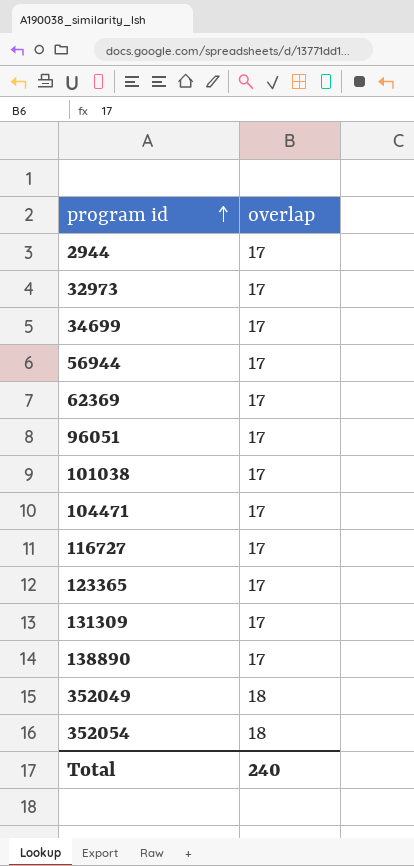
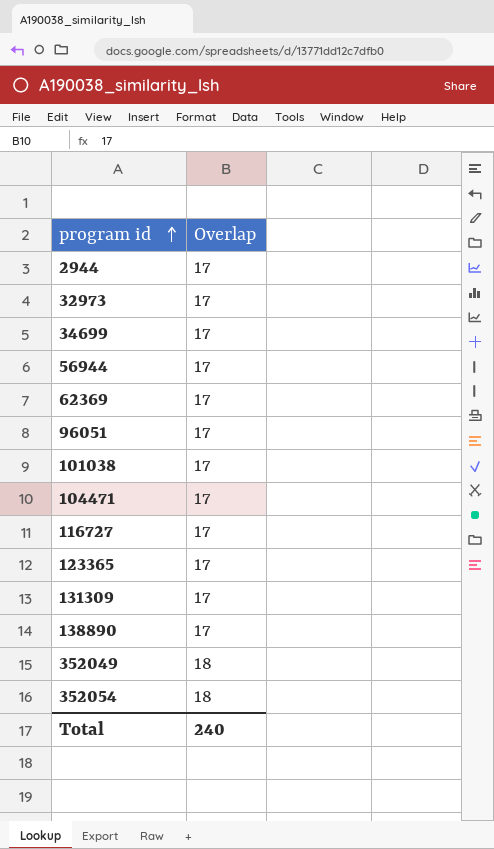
column name: overlap -> Overlap

